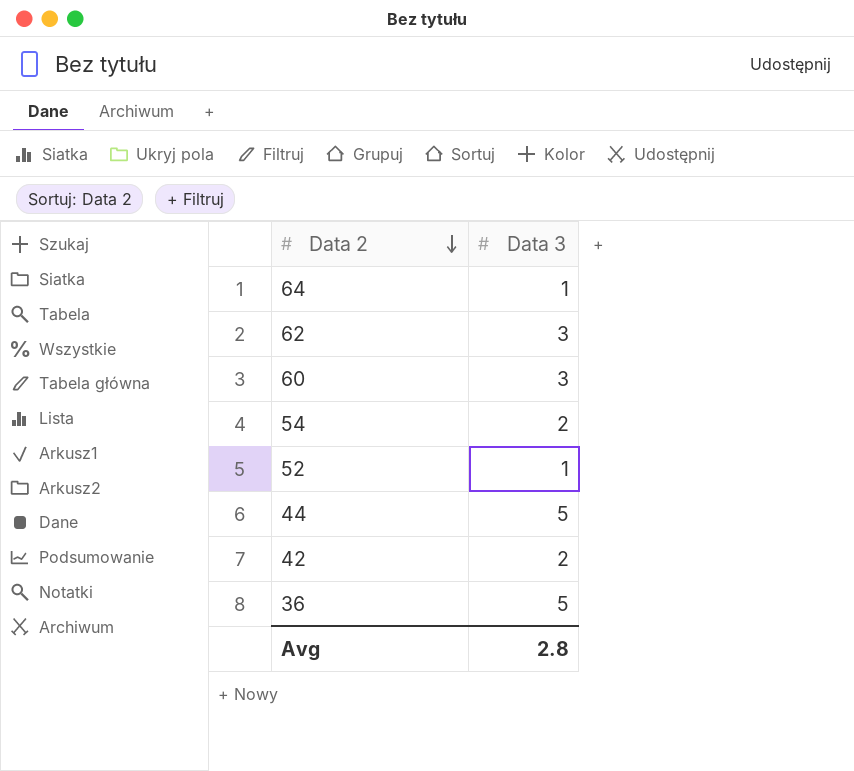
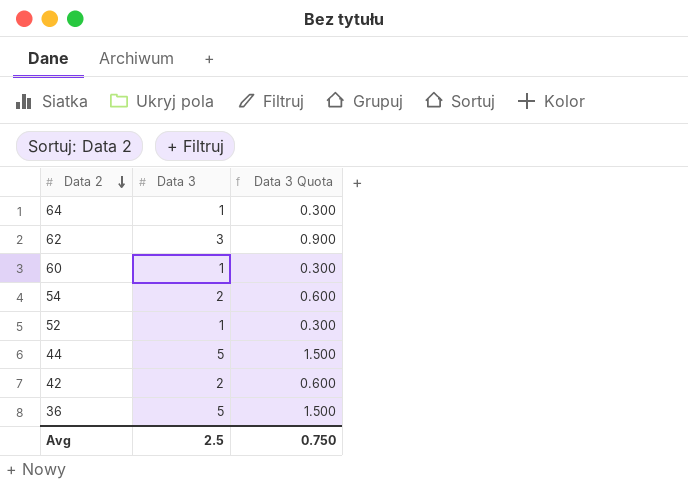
column Data 3 Quota | formula: none -> [Data 3] * 0.3
60 | Data 3: 3 -> 1
Avg | Data 3: 2.8 -> 2.5

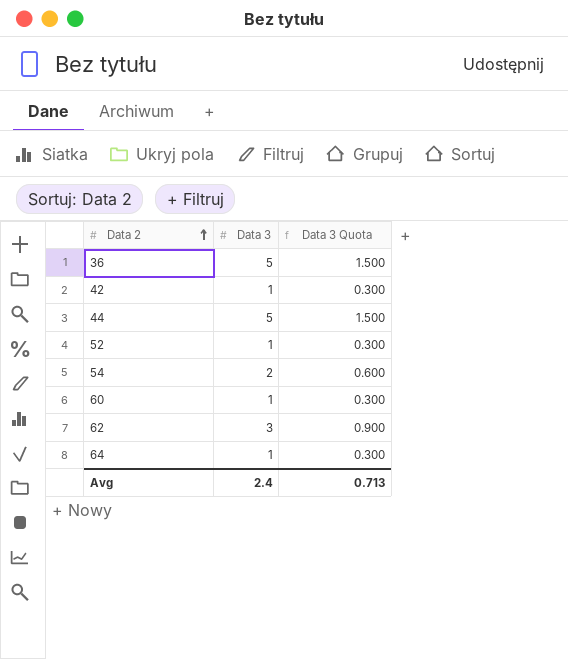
row order: Data 2 descending -> Data 2 ascending
42 | Data 3: 2 -> 1
42 | Data 3 Quota: 0.600 -> 0.300
Avg | Data 3: 2.5 -> 2.4
Avg | Data 3 Quota: 0.750 -> 0.713

